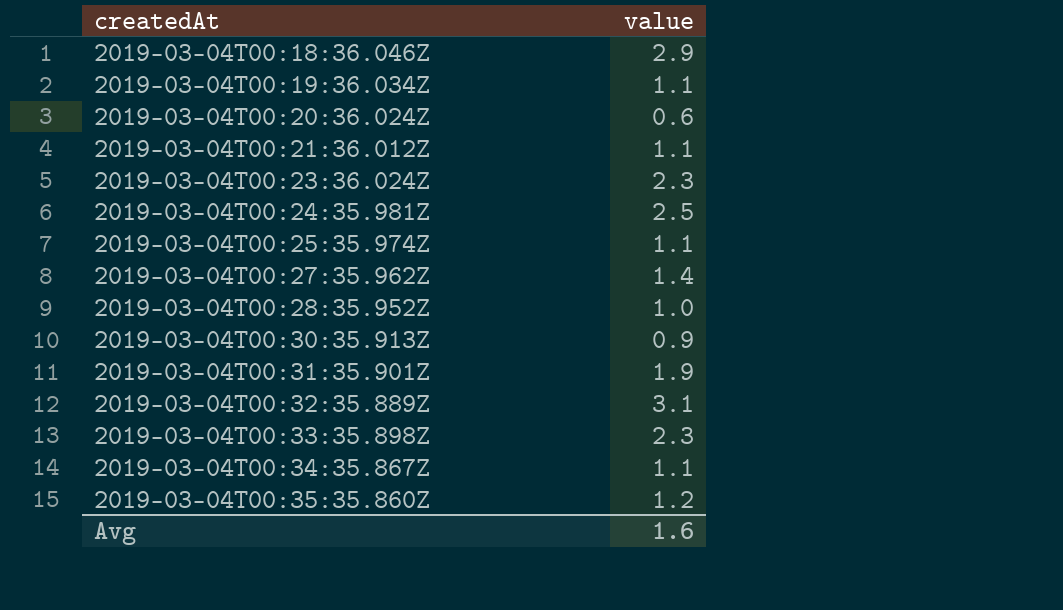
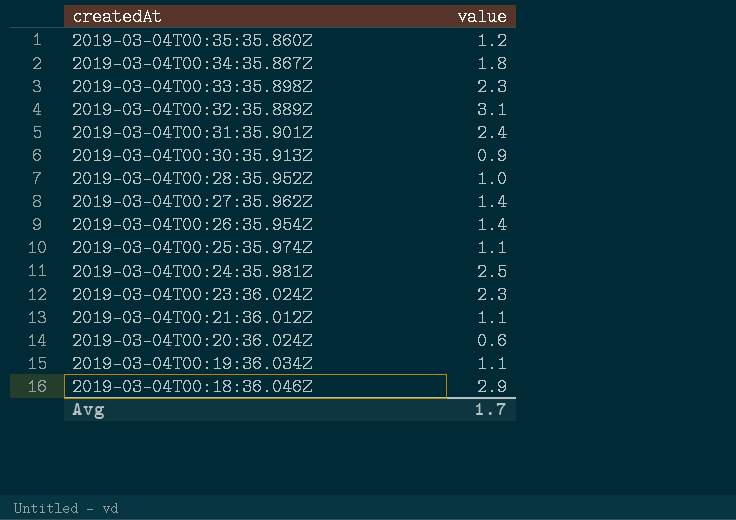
row order: createdAt ascending -> createdAt descending
2019-03-04T00:34:35.867Z | value: 1.1 -> 1.8
2019-03-04T00:31:35.901Z | value: 1.9 -> 2.4
row 2019-03-04T00:26:35.954Z: none -> 1.4
Avg | value: 1.6 -> 1.7

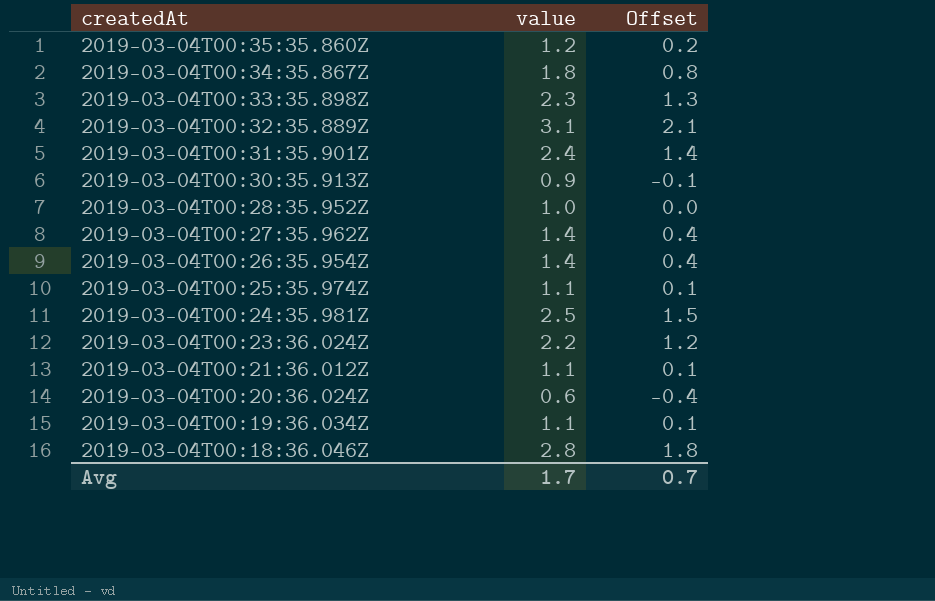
column Offset | formula: none -> [value] - 1
2019-03-04T00:23:36.024Z | value: 2.3 -> 2.2
2019-03-04T00:18:36.046Z | value: 2.9 -> 2.8

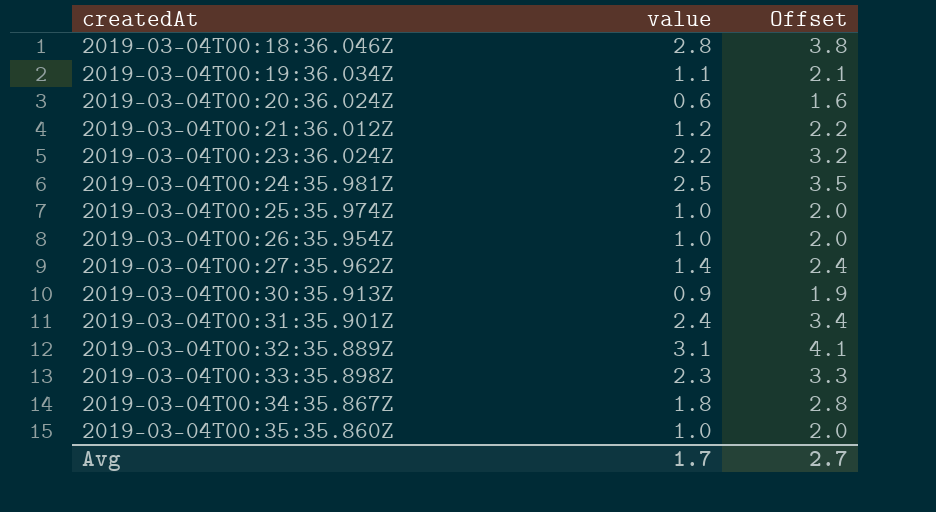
row order: createdAt descending -> createdAt ascending
column Offset | formula: [value] - 1 -> [value] + 1
row 2019-03-04T00:28:35.952Z: 1.0 | 0.0 -> none
2019-03-04T00:21:36.012Z | value: 1.1 -> 1.2
2019-03-04T00:25:35.974Z | value: 1.1 -> 1.0
2019-03-04T00:26:35.954Z | value: 1.4 -> 1.0
2019-03-04T00:35:35.860Z | value: 1.2 -> 1.0
Avg | Offset: 0.7 -> 2.7

